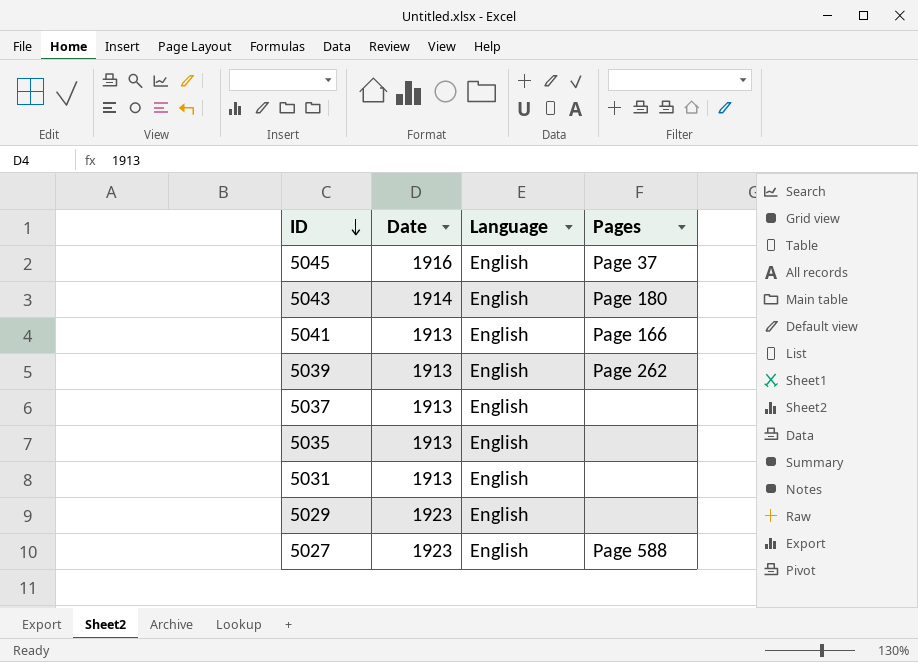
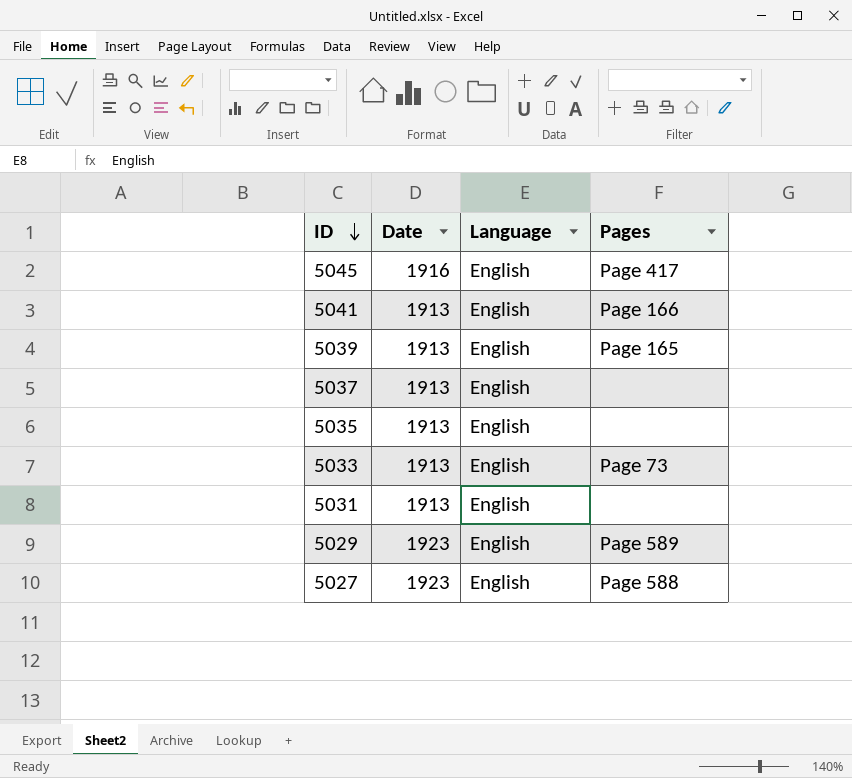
row 5043: 1914 | English | Page 180 -> none
5045 | Pages: Page 37 -> Page 417
5039 | Pages: Page 262 -> Page 165
row 5033: none -> 1913 | English | Page 73
5029 | Pages: none -> Page 589

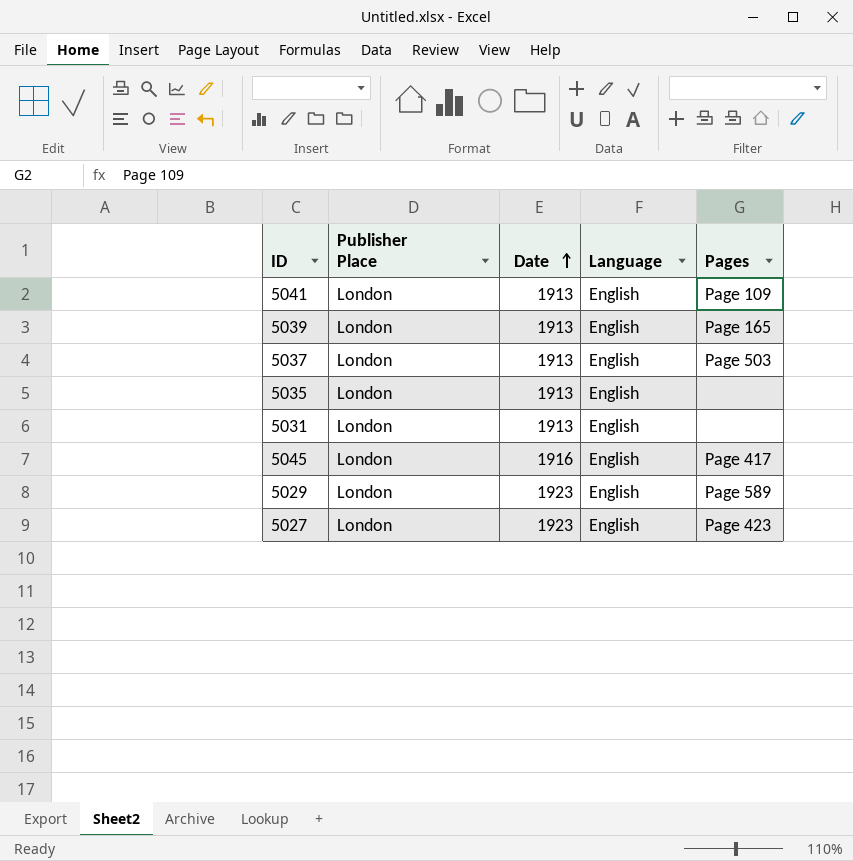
row order: ID descending -> Date ascending
column Publisher Place | position: none -> 2
row 5033: 1913 | English | Page 73 -> none
5041 | Pages: Page 166 -> Page 109
5037 | Pages: none -> Page 503
5027 | Pages: Page 588 -> Page 423

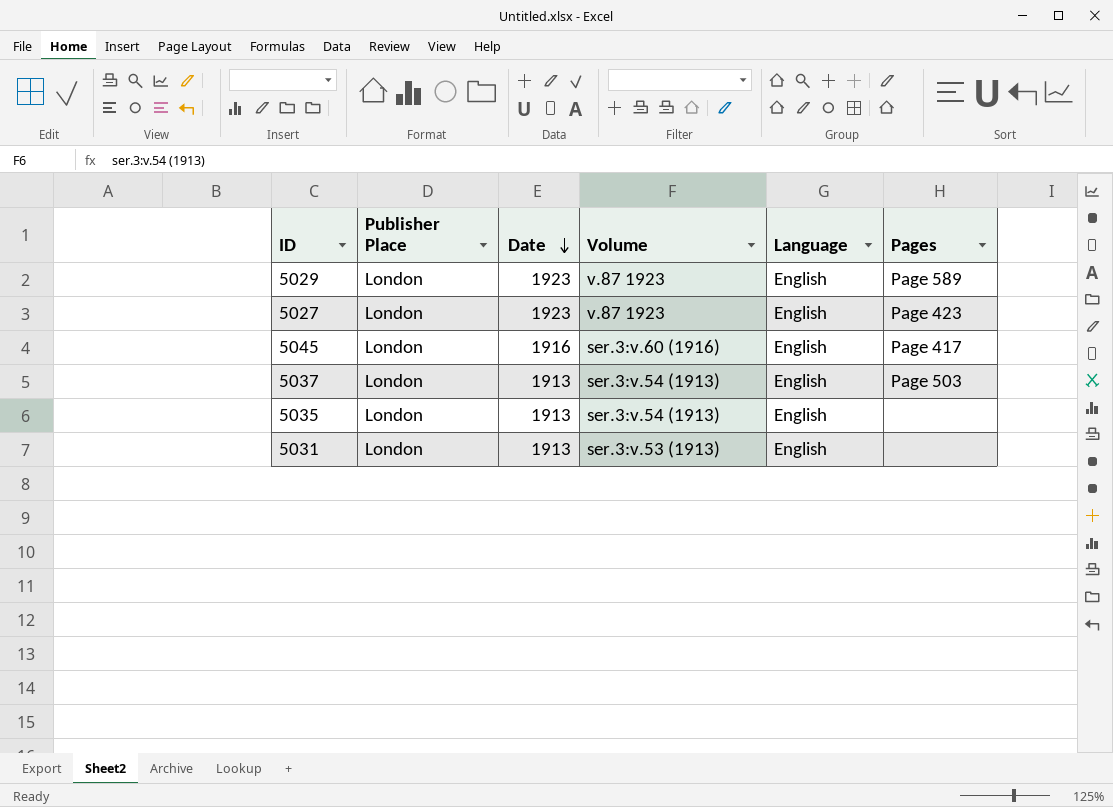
row order: Date ascending -> Date descending
column Volume | position: none -> 4
row 5041: London | 1913 | English | Page 109 -> none
row 5039: London | 1913 | English | Page 165 -> none

